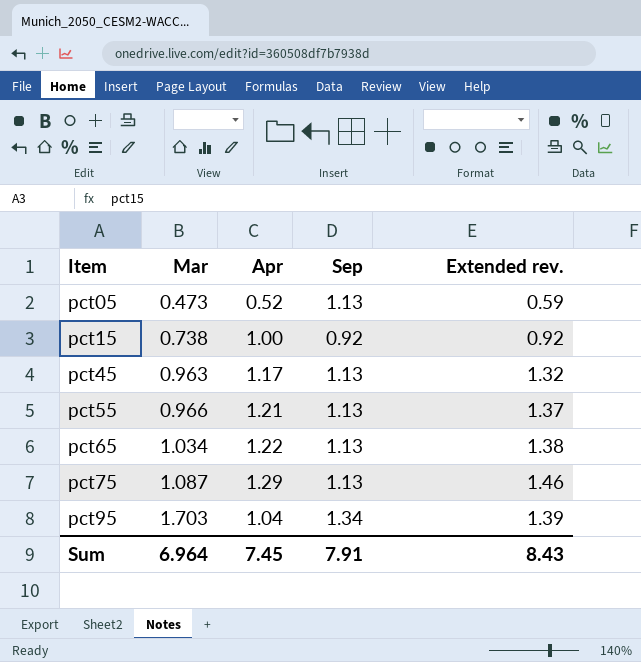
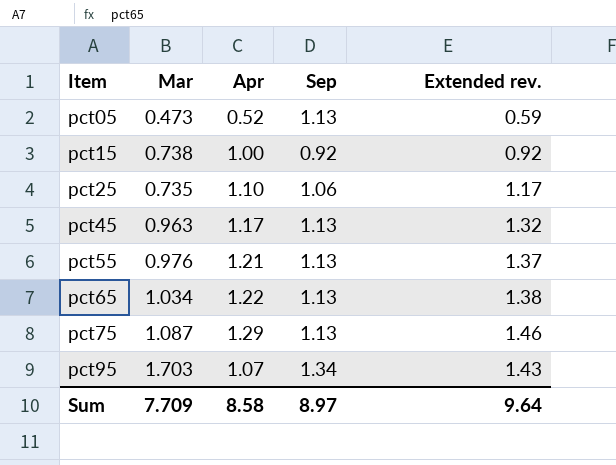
row pct25: none -> 0.735 | 1.10 | 1.06 | 1.17
pct55 | Mar: 0.966 -> 0.976
pct95 | Apr: 1.04 -> 1.07
pct95 | Extended rev.: 1.39 -> 1.43
Sum | Mar: 6.964 -> 7.709
Sum | Apr: 7.45 -> 8.58
Sum | Sep: 7.91 -> 8.97
Sum | Extended rev.: 8.43 -> 9.64

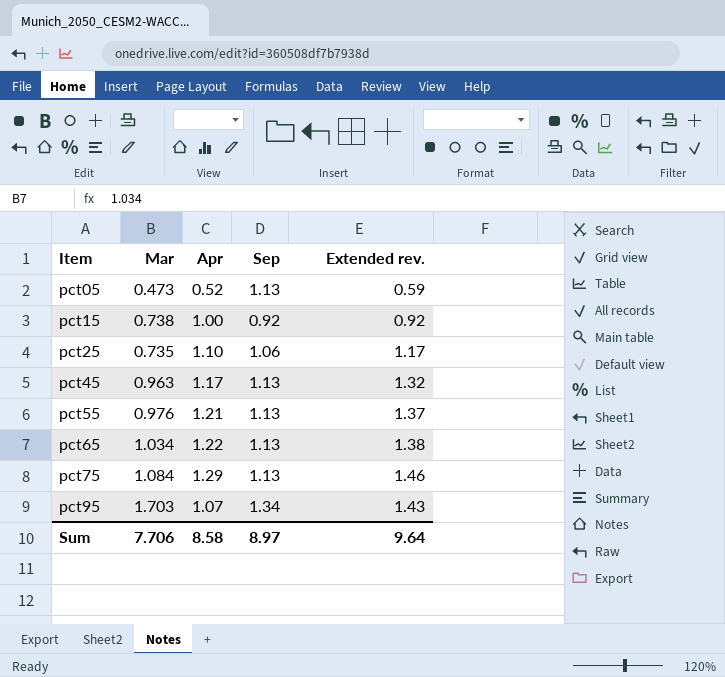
pct75 | Mar: 1.087 -> 1.084
Sum | Mar: 7.709 -> 7.706

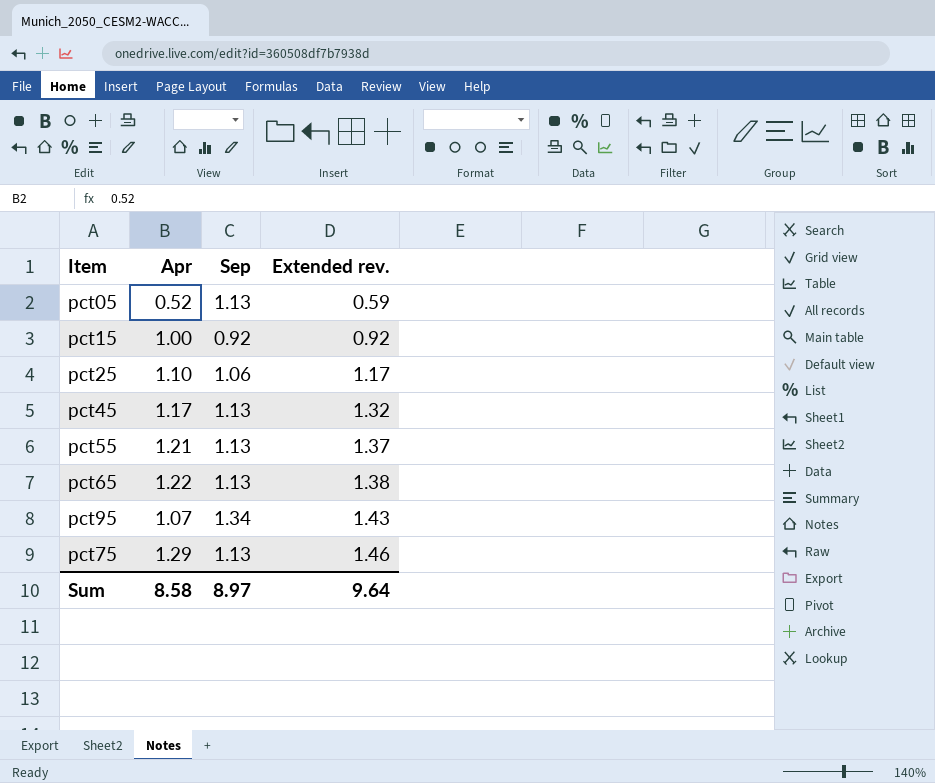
row order: Item ascending -> Extended rev. ascending
column Mar | position: 2 -> none

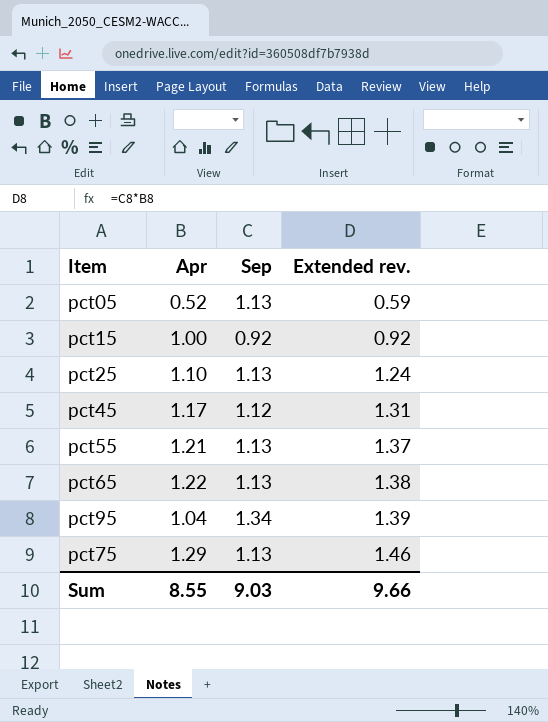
pct25 | Sep: 1.06 -> 1.13
pct25 | Extended rev.: 1.17 -> 1.24
pct45 | Sep: 1.13 -> 1.12
pct45 | Extended rev.: 1.32 -> 1.31
pct95 | Apr: 1.07 -> 1.04
pct95 | Extended rev.: 1.43 -> 1.39
Sum | Apr: 8.58 -> 8.55
Sum | Sep: 8.97 -> 9.03
Sum | Extended rev.: 9.64 -> 9.66

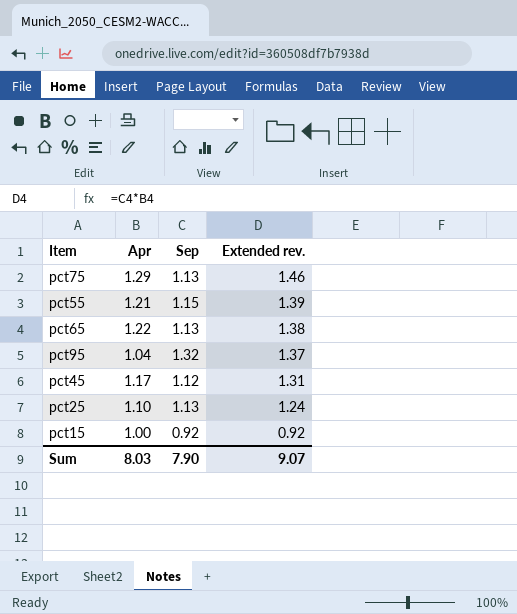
row order: Extended rev. ascending -> Extended rev. descending
row pct05: 0.52 | 1.13 | 0.59 -> none
pct55 | Sep: 1.13 -> 1.15
pct55 | Extended rev.: 1.37 -> 1.39
pct95 | Sep: 1.34 -> 1.32
pct95 | Extended rev.: 1.39 -> 1.37
Sum | Apr: 8.55 -> 8.03
Sum | Sep: 9.03 -> 7.90
Sum | Extended rev.: 9.66 -> 9.07

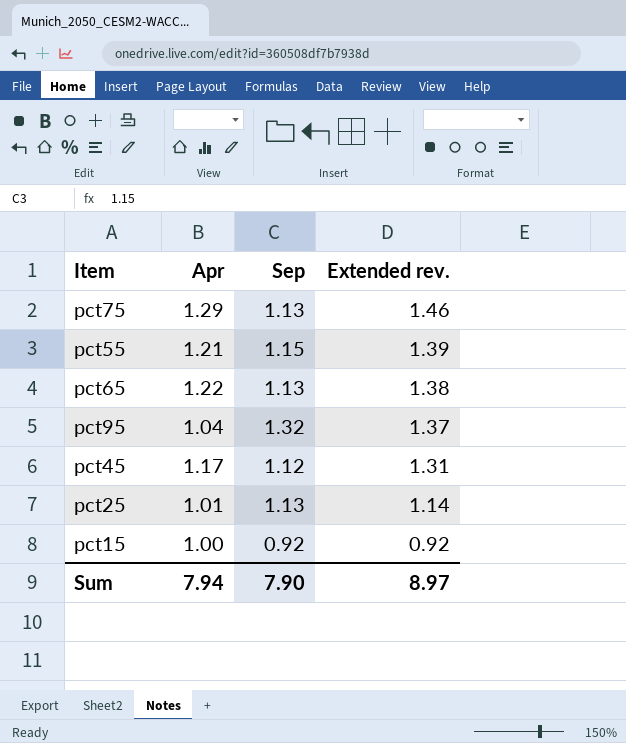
pct25 | Apr: 1.10 -> 1.01
pct25 | Extended rev.: 1.24 -> 1.14
Sum | Apr: 8.03 -> 7.94
Sum | Extended rev.: 9.07 -> 8.97

